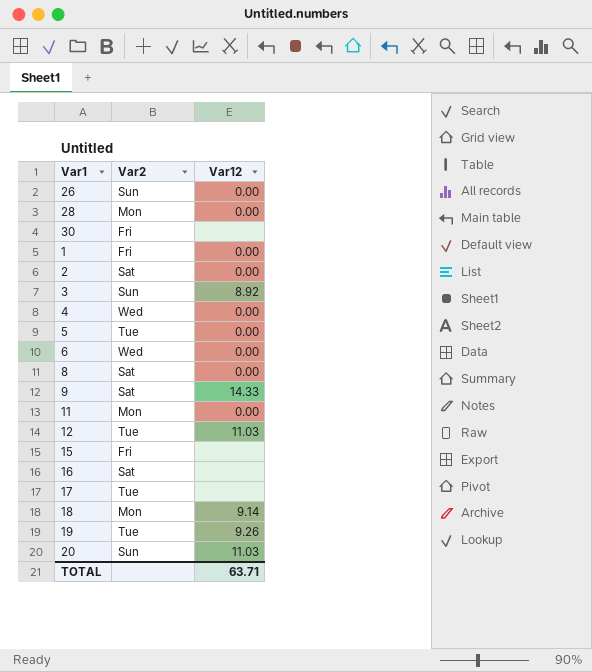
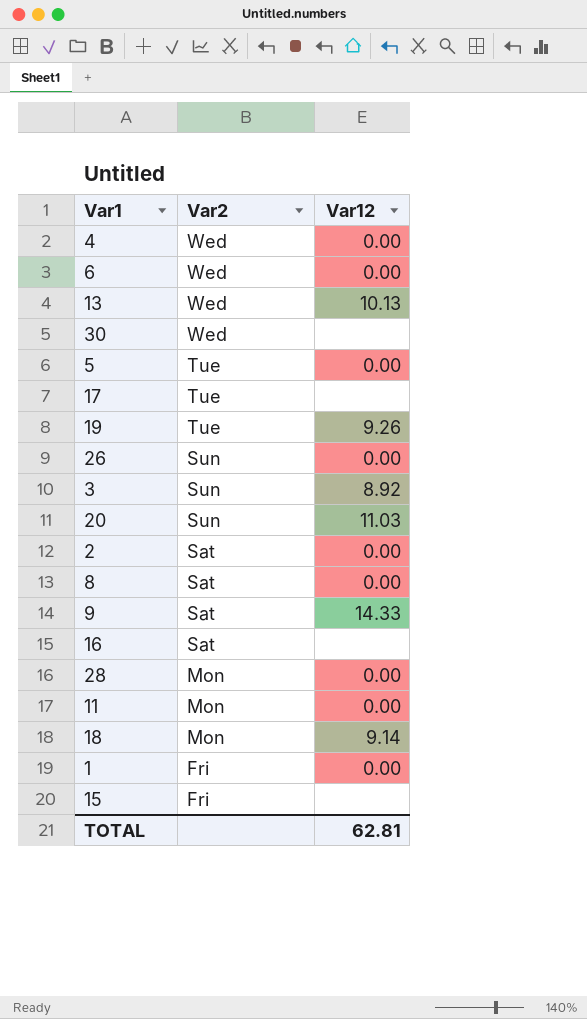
row order: none -> Var2 descending
row 12: Tue | 11.03 -> none
row 13: none -> Wed | 10.13
30 | Var2: Fri -> Wed
TOTAL | Var12: 63.71 -> 62.81

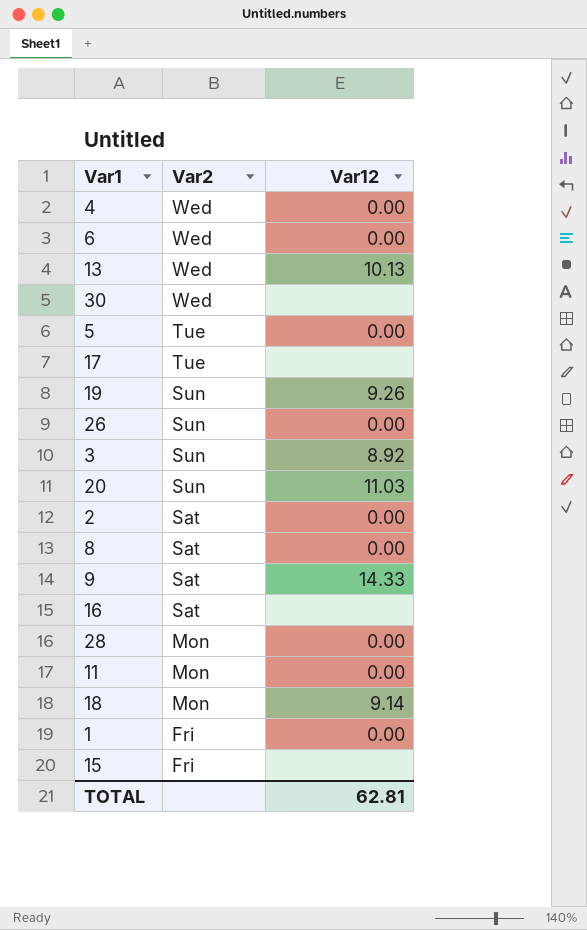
19 | Var2: Tue -> Sun

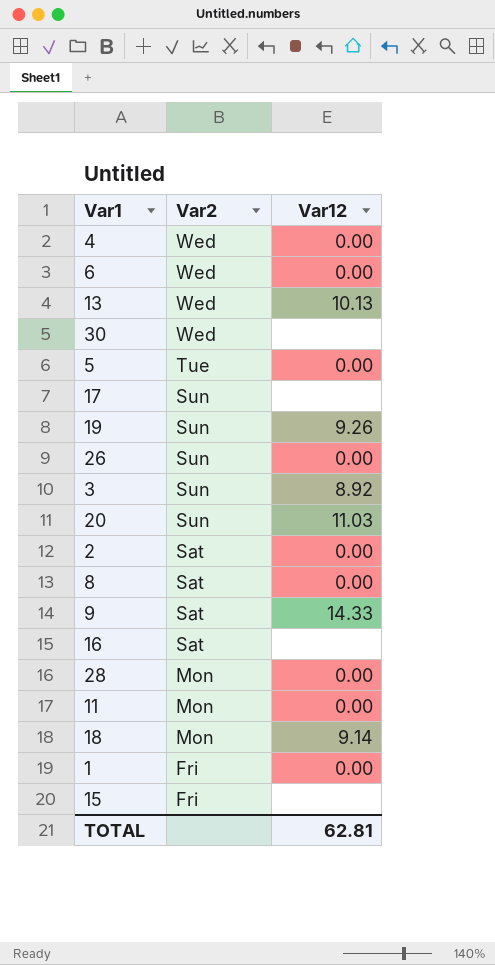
17 | Var2: Tue -> Sun

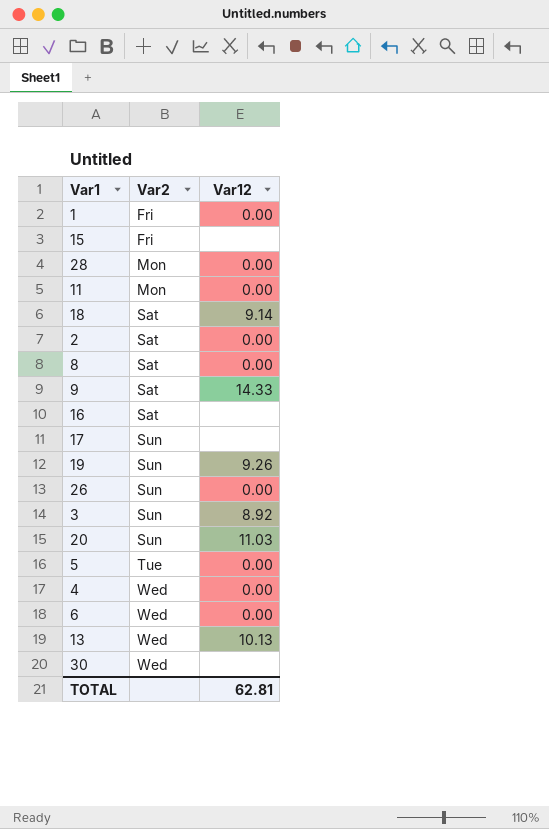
row order: Var2 descending -> Var2 ascending
18 | Var2: Mon -> Sat

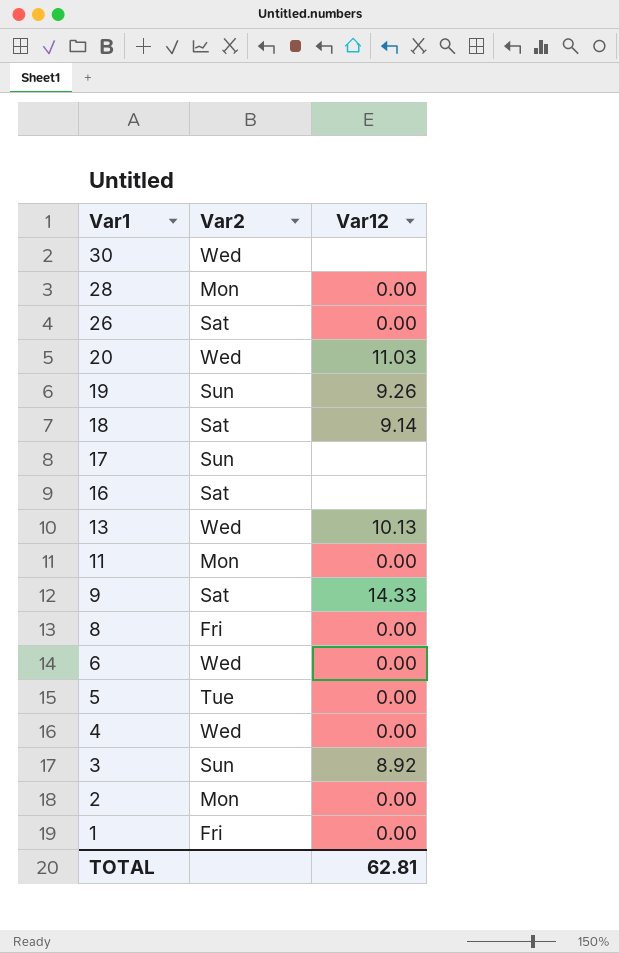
row order: Var2 ascending -> Var1 descending
row 15: Fri | none -> none
26 | Var2: Sun -> Sat
20 | Var2: Sun -> Wed
8 | Var2: Sat -> Fri
2 | Var2: Sat -> Mon

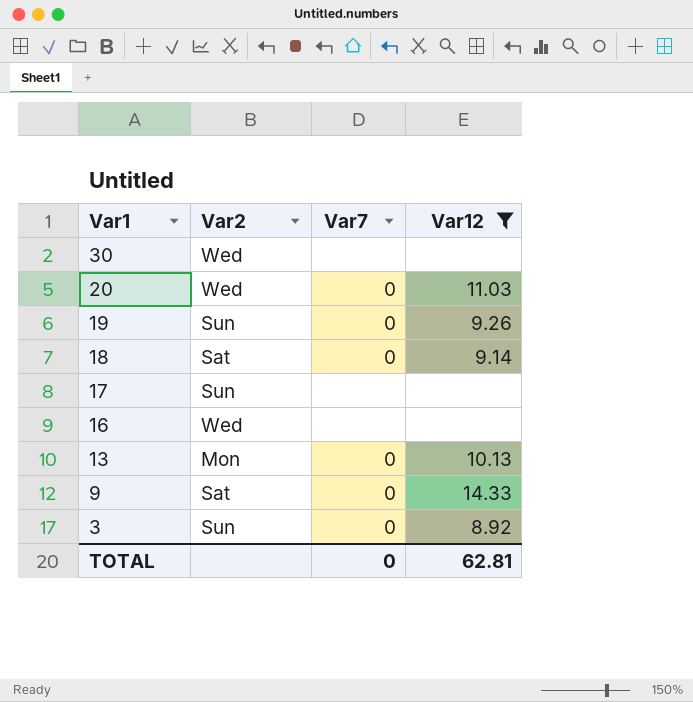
filter: none -> Var12 != 0.00
column Var7 | position: none -> 3
16 | Var2: Sat -> Wed
13 | Var2: Wed -> Mon

